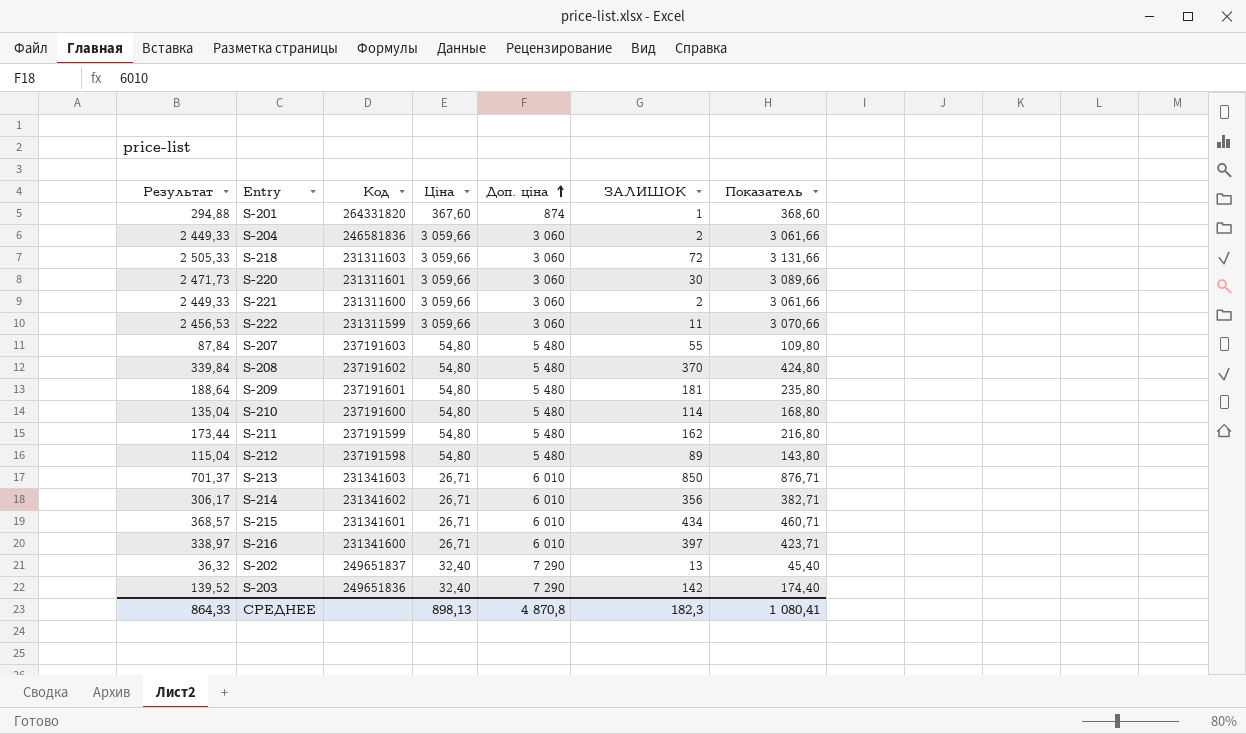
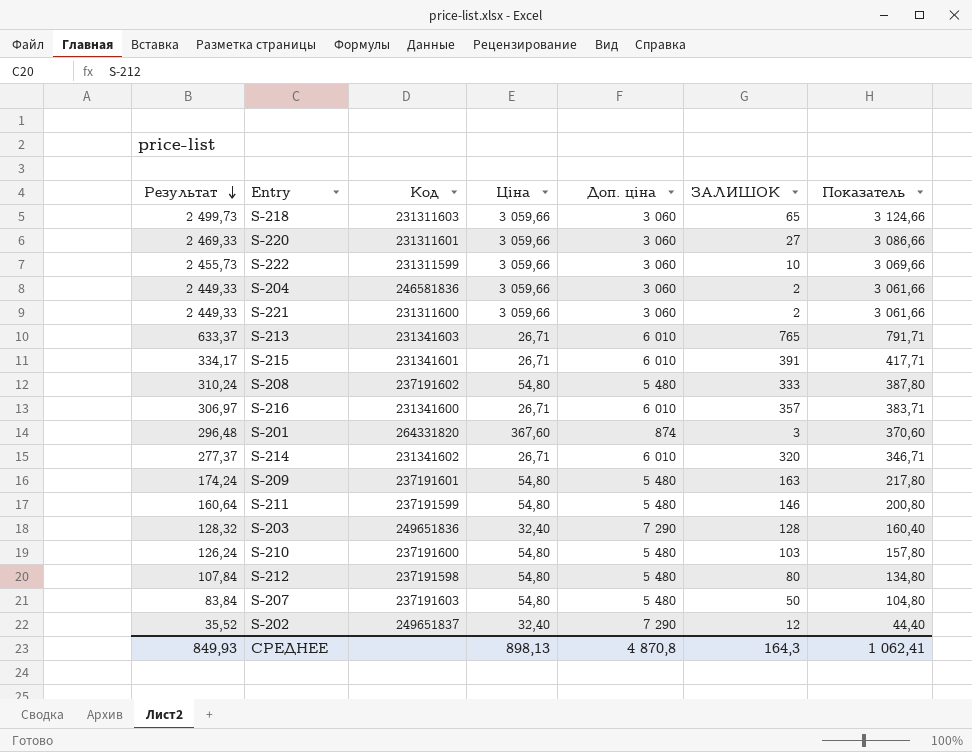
row order: Доп. ціна ascending -> Результат descending
S-218 | Результат: 2 505,33 -> 2 499,73
S-218 | ЗАЛИШОК: 72 -> 65
S-218 | Показатель: 3 131,66 -> 3 124,66
S-220 | Результат: 2 471,73 -> 2 469,33
S-220 | ЗАЛИШОК: 30 -> 27
S-220 | Показатель: 3 089,66 -> 3 086,66
S-222 | Результат: 2 456,53 -> 2 455,73
S-222 | ЗАЛИШОК: 11 -> 10
S-222 | Показатель: 3 070,66 -> 3 069,66
S-213 | Результат: 701,37 -> 633,37
S-213 | ЗАЛИШОК: 850 -> 765
S-213 | Показатель: 876,71 -> 791,71
S-215 | Результат: 368,57 -> 334,17
S-215 | ЗАЛИШОК: 434 -> 391
S-215 | Показатель: 460,71 -> 417,71
S-208 | Результат: 339,84 -> 310,24
S-208 | ЗАЛИШОК: 370 -> 333
S-208 | Показатель: 424,80 -> 387,80
S-216 | Результат: 338,97 -> 306,97
S-216 | ЗАЛИШОК: 397 -> 357
S-216 | Показатель: 423,71 -> 383,71
S-201 | Результат: 294,88 -> 296,48
S-201 | ЗАЛИШОК: 1 -> 3
S-201 | Показатель: 368,60 -> 370,60
S-214 | Результат: 306,17 -> 277,37
S-214 | ЗАЛИШОК: 356 -> 320
S-214 | Показатель: 382,71 -> 346,71
S-209 | Результат: 188,64 -> 174,24
S-209 | ЗАЛИШОК: 181 -> 163
S-209 | Показатель: 235,80 -> 217,80
S-211 | Результат: 173,44 -> 160,64
S-211 | ЗАЛИШОК: 162 -> 146
S-211 | Показатель: 216,80 -> 200,80
S-203 | Результат: 139,52 -> 128,32
S-203 | ЗАЛИШОК: 142 -> 128
S-203 | Показатель: 174,40 -> 160,40
S-210 | Результат: 135,04 -> 126,24
S-210 | ЗАЛИШОК: 114 -> 103
S-210 | Показатель: 168,80 -> 157,80
S-212 | Результат: 115,04 -> 107,84
S-212 | ЗАЛИШОК: 89 -> 80
S-212 | Показатель: 143,80 -> 134,80
S-207 | Результат: 87,84 -> 83,84
S-207 | ЗАЛИШОК: 55 -> 50
S-207 | Показатель: 109,80 -> 104,80
S-202 | Результат: 36,32 -> 35,52
S-202 | ЗАЛИШОК: 13 -> 12
S-202 | Показатель: 45,40 -> 44,40
СРЕДНЕЕ | Результат: 864,33 -> 849,93
СРЕДНЕЕ | ЗАЛИШОК: 182,3 -> 164,3
СРЕДНЕЕ | Показатель: 1 080,41 -> 1 062,41

